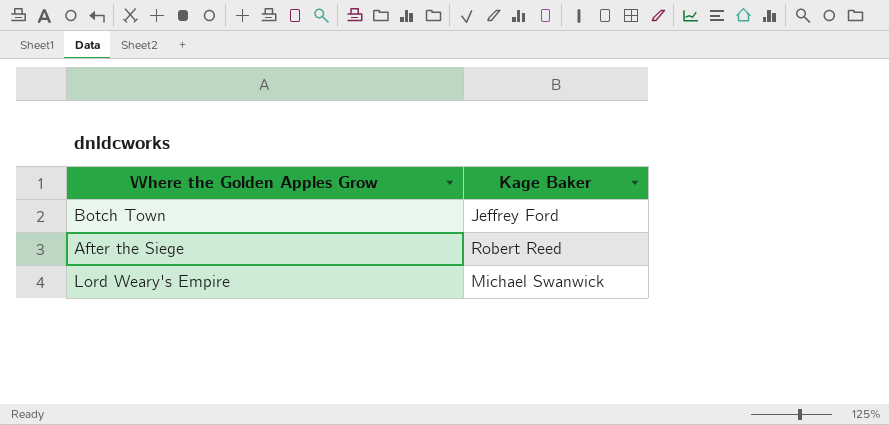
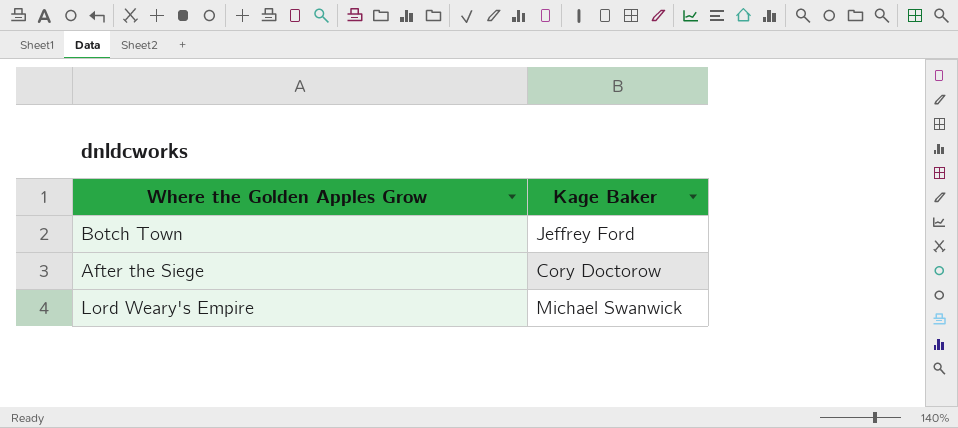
After the Siege | Kage Baker: Robert Reed -> Cory Doctorow

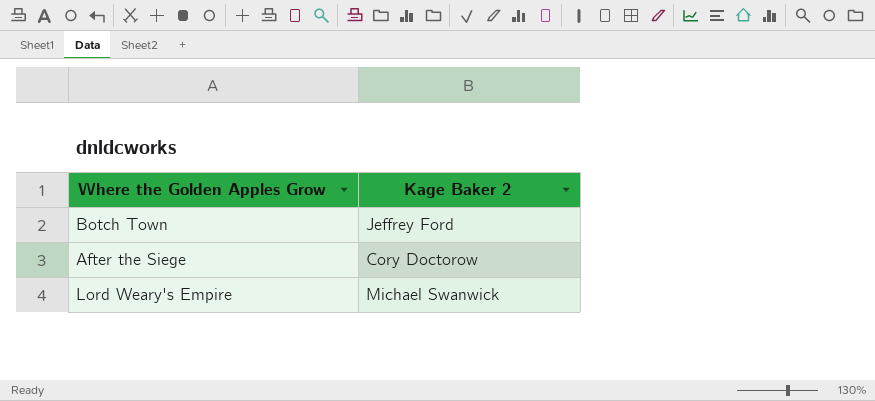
column name: Kage Baker -> Kage Baker 2

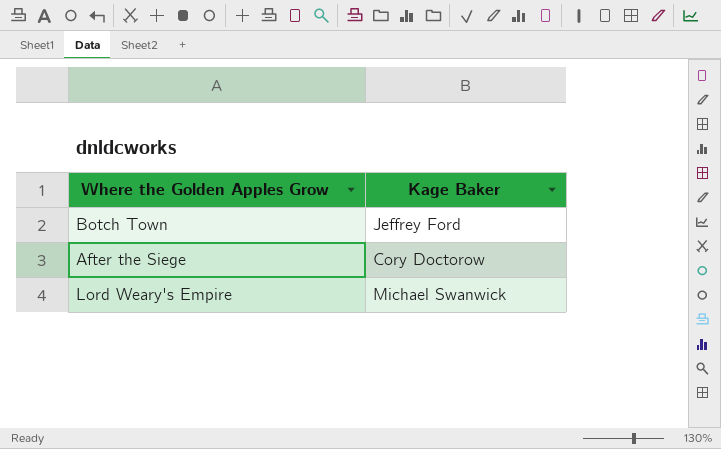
column name: Kage Baker 2 -> Kage Baker

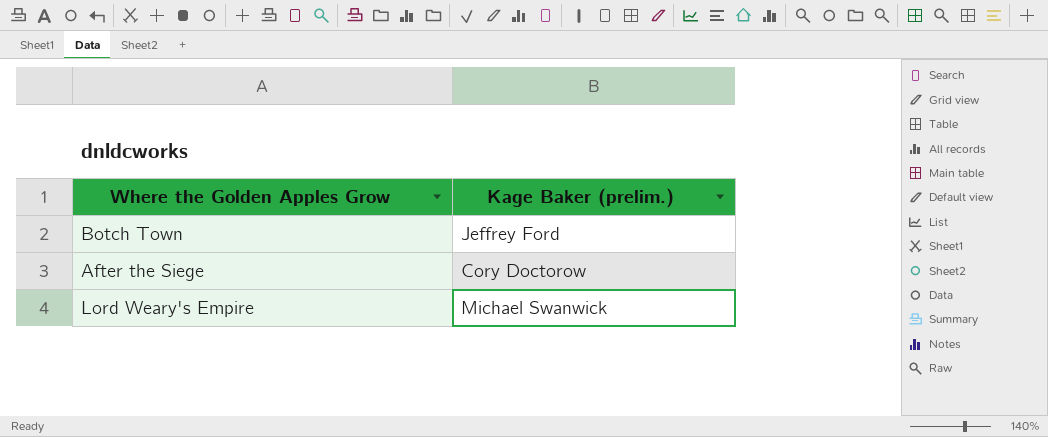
column name: Kage Baker -> Kage Baker (prelim.)

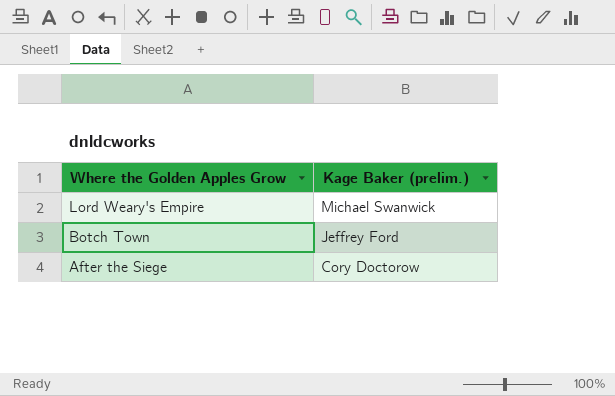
row order: none -> Where the Golden Apples Grow descending

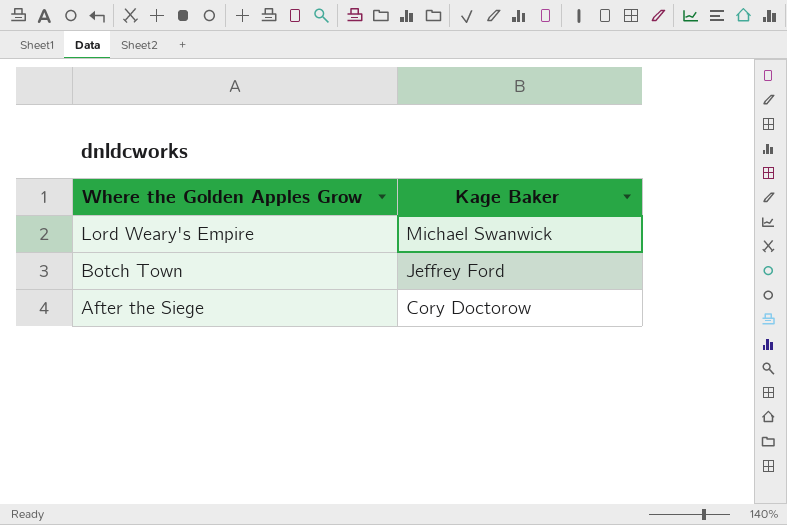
column name: Kage Baker (prelim.) -> Kage Baker

